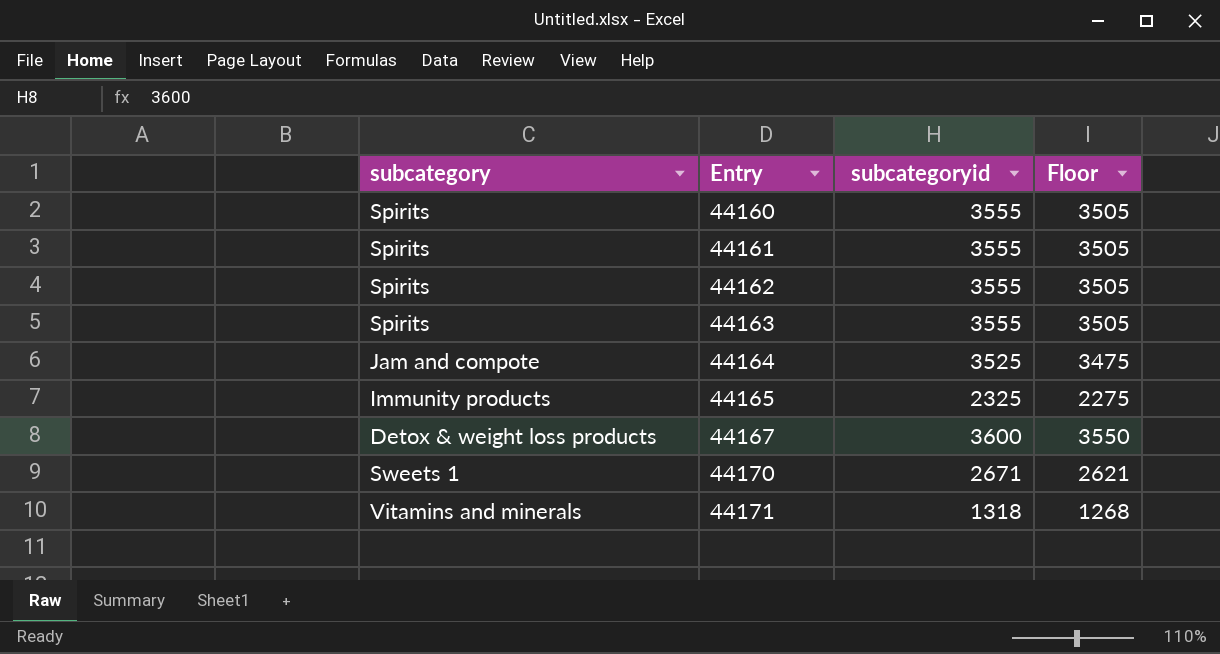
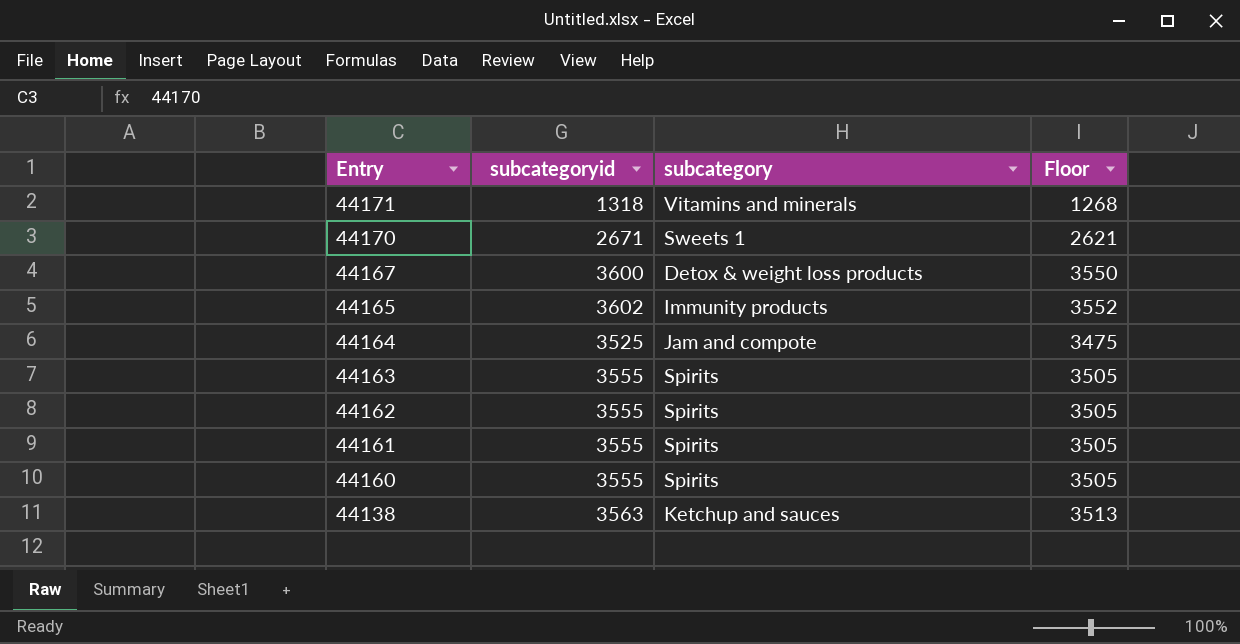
row order: Entry ascending -> Entry descending
column subcategory | position: 1 -> 3
44165 | subcategoryid: 2325 -> 3602
44165 | Floor: 2275 -> 3552
row 44138: none -> 3563 | Ketchup and sauces | 3513

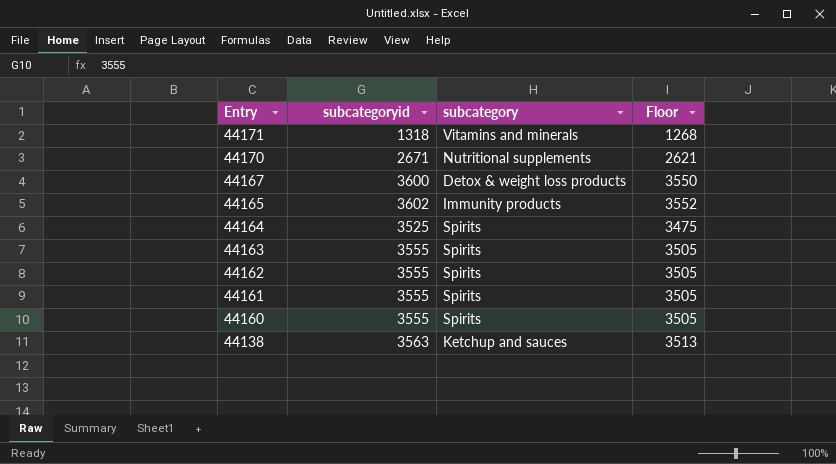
44170 | subcategory: Sweets 1 -> Nutritional supplements
44164 | subcategory: Jam and compote -> Spirits

